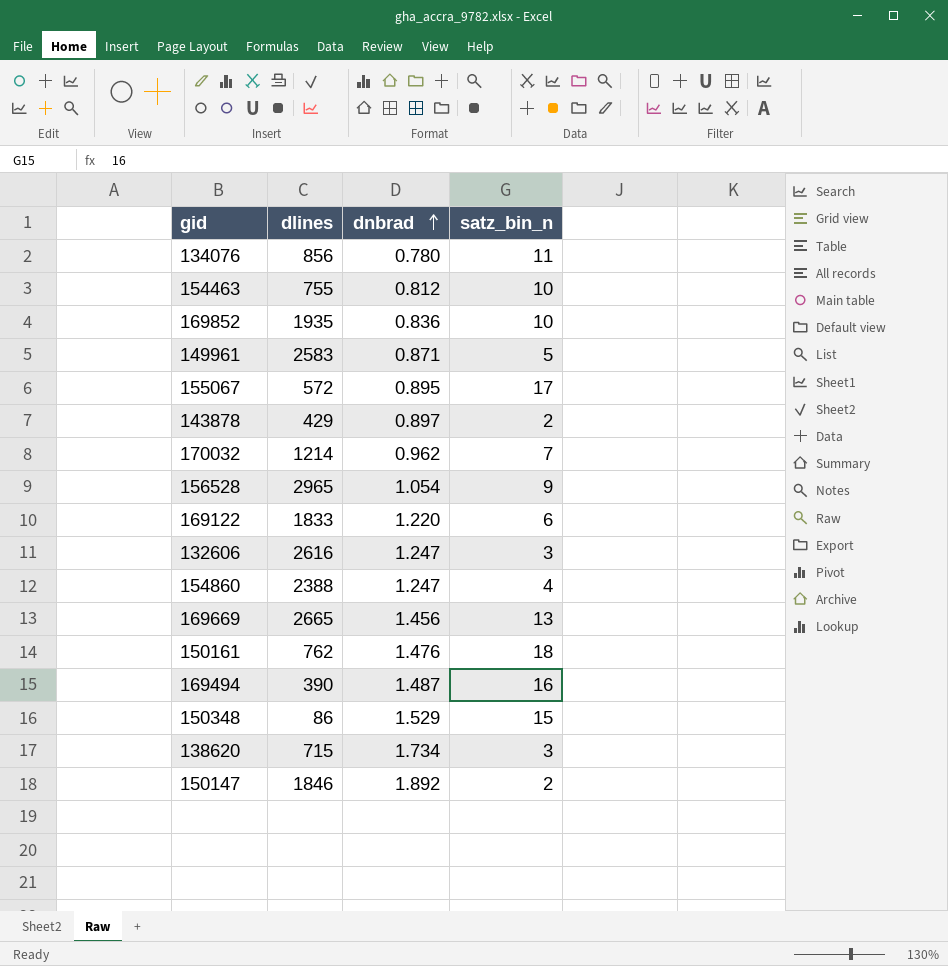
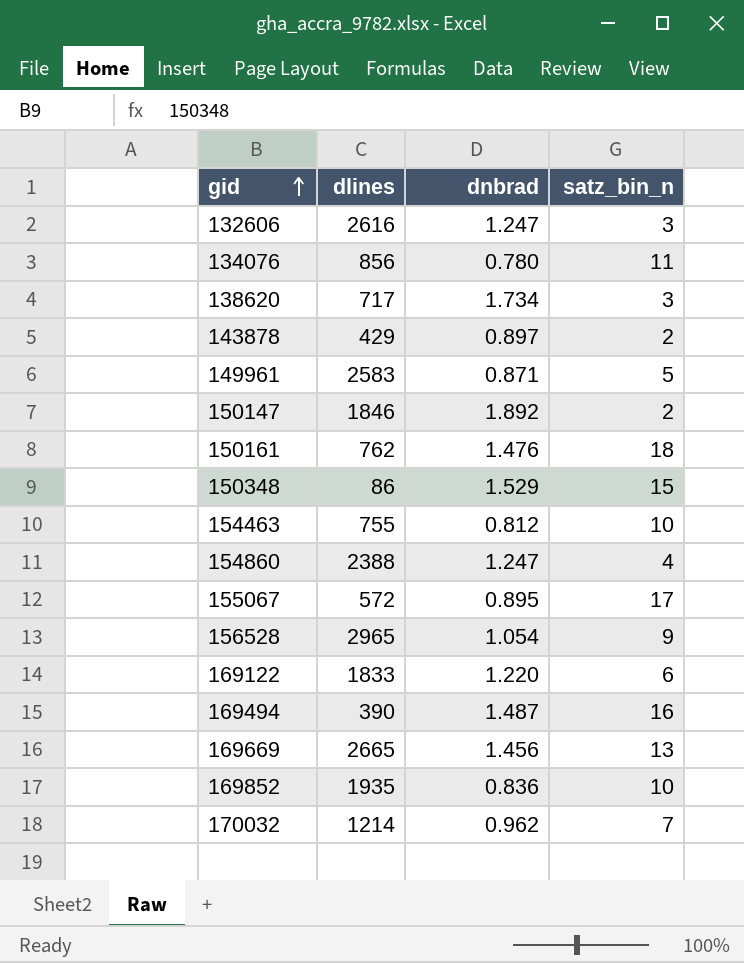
row order: dnbrad ascending -> gid ascending
138620 | dlines: 715 -> 717

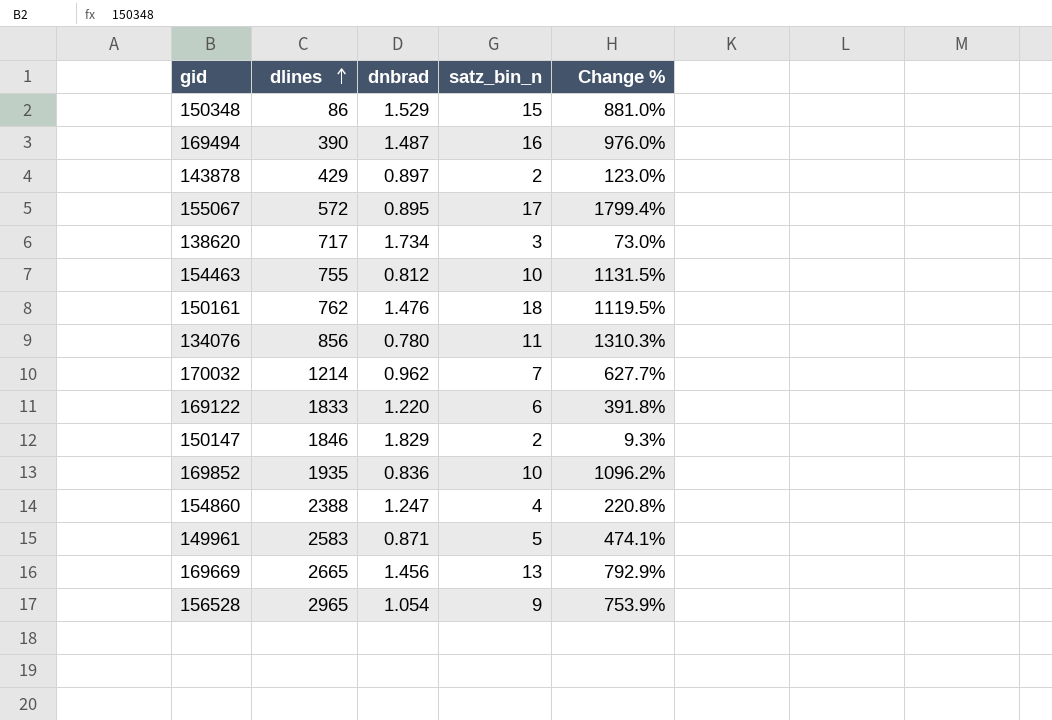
row order: gid ascending -> dlines ascending
column Change % | formula: none -> ([satz_bin_n] - [dnbrad]) / [dnbrad]
row 132606: 2616 | 1.247 | 3 -> none
150147 | dnbrad: 1.892 -> 1.829

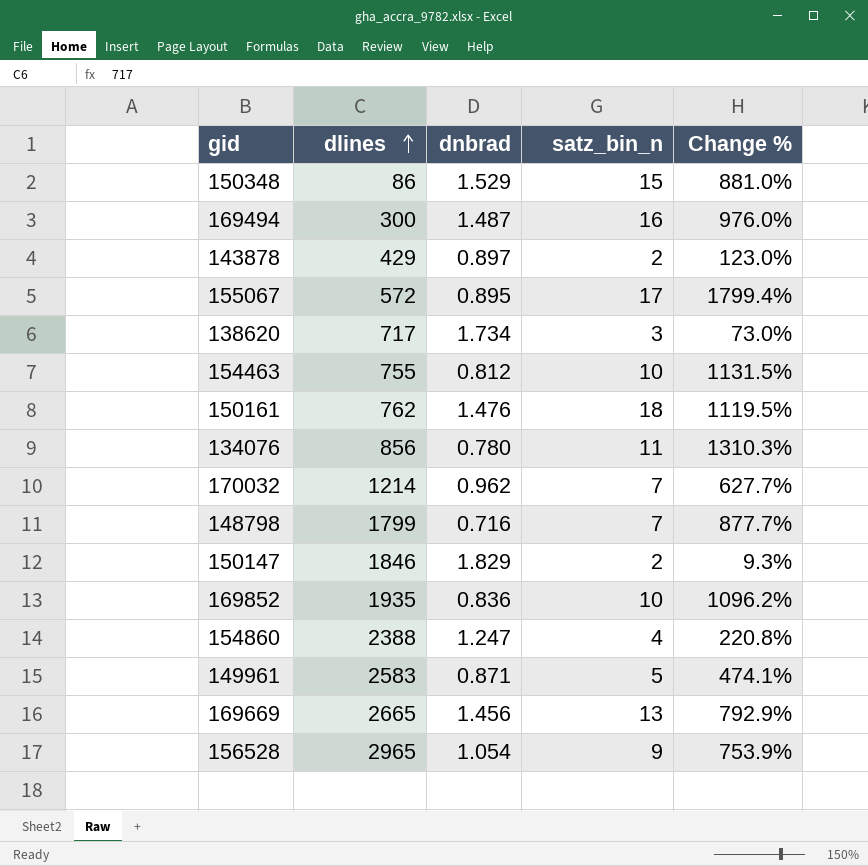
row 169122: 1833 | 1.220 | 6 | 391.8% -> none
169494 | dlines: 390 -> 300
row 148798: none -> 1799 | 0.716 | 7 | 877.7%

